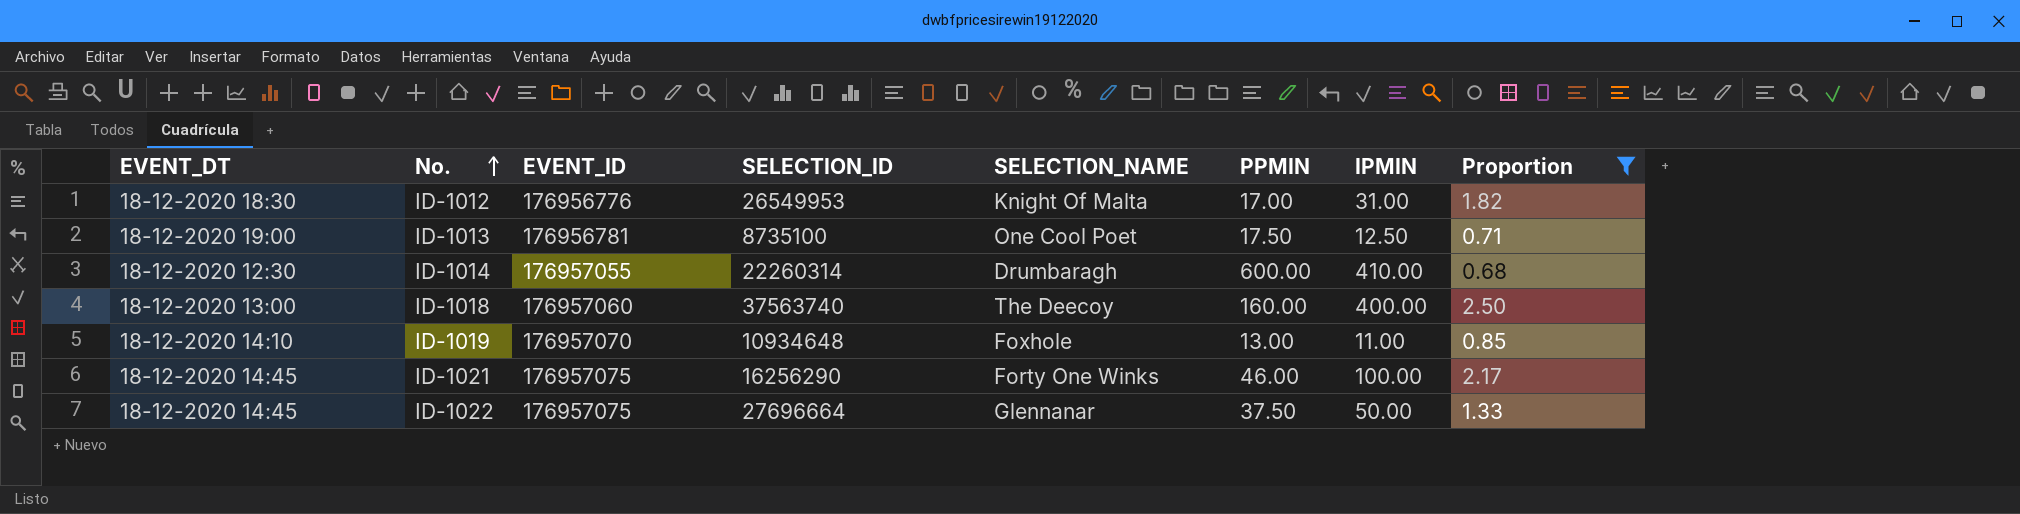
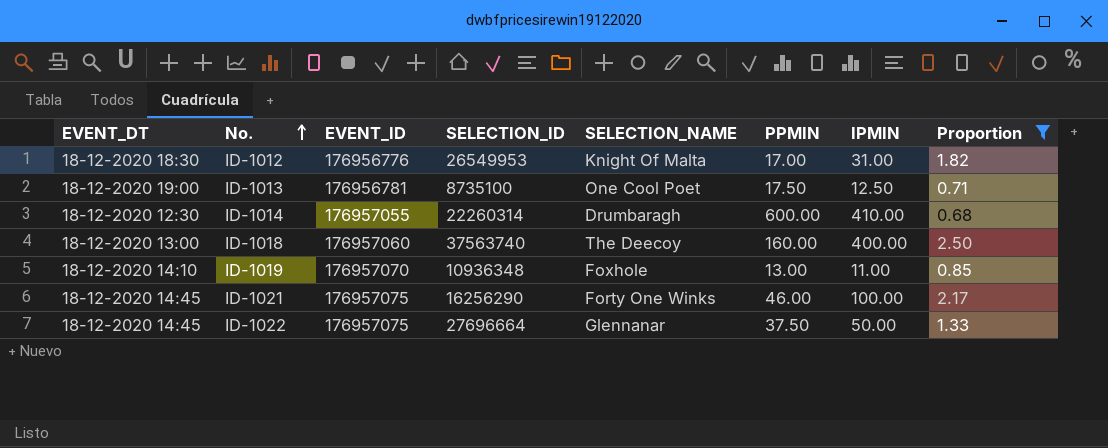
ID-1019 | SELECTION_ID: 10934648 -> 10936348

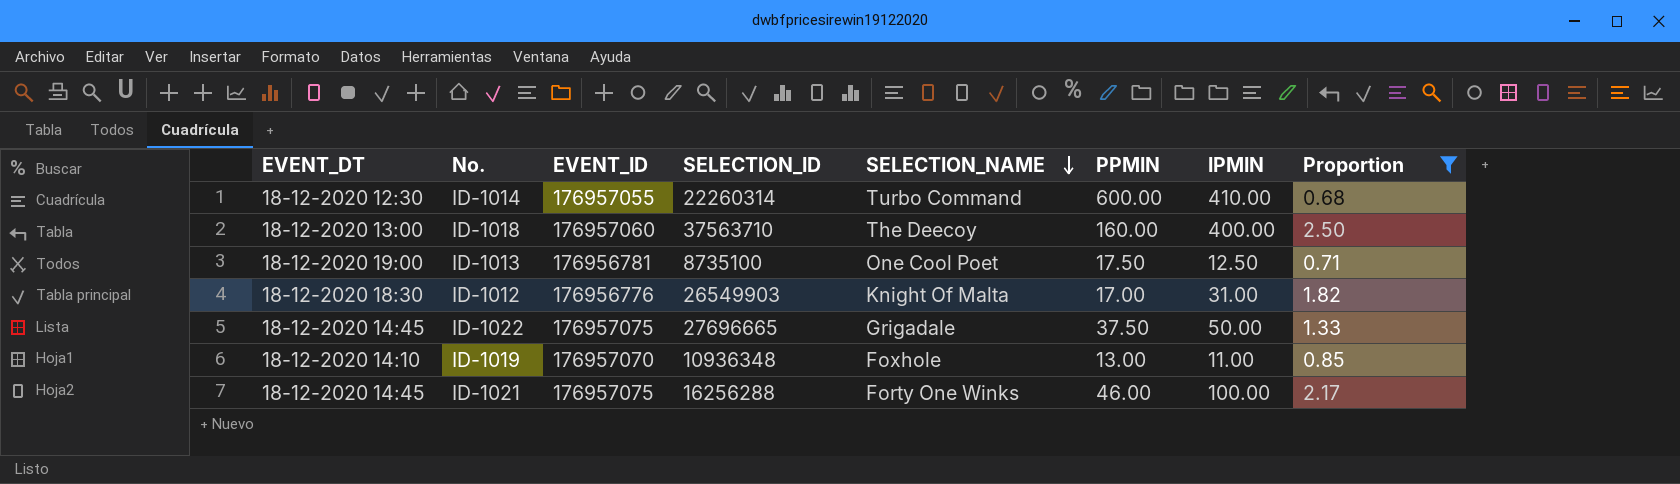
row order: No. ascending -> SELECTION_NAME descending
ID-1014 | SELECTION_NAME: Drumbaragh -> Turbo Command
ID-1018 | SELECTION_ID: 37563740 -> 37563710
ID-1012 | SELECTION_ID: 26549953 -> 26549903
ID-1022 | SELECTION_ID: 27696664 -> 27696665
ID-1022 | SELECTION_NAME: Glennanar -> Grigadale
ID-1021 | SELECTION_ID: 16256290 -> 16256288

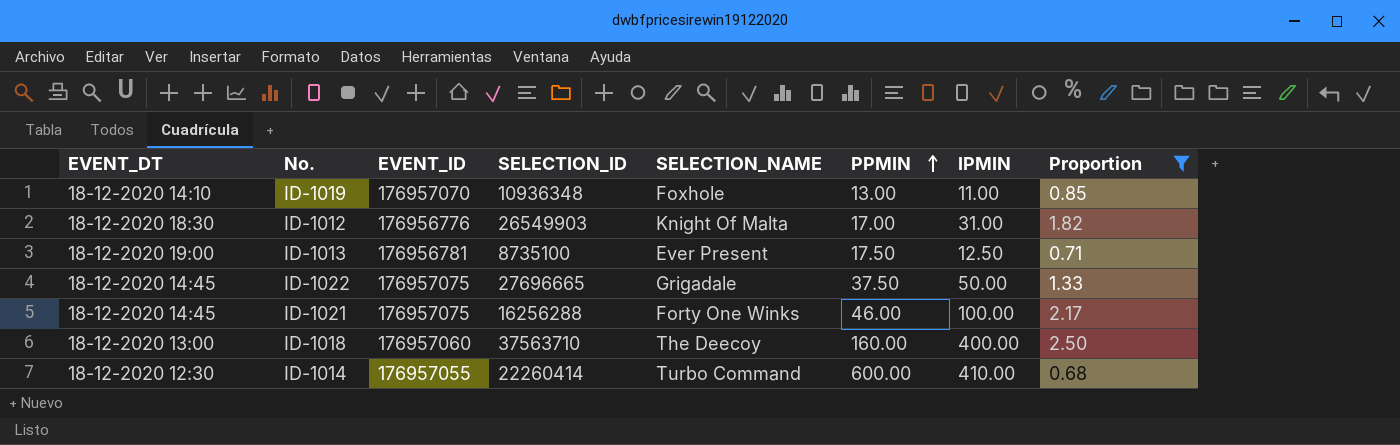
row order: SELECTION_NAME descending -> PPMIN ascending
ID-1013 | SELECTION_NAME: One Cool Poet -> Ever Present
ID-1014 | SELECTION_ID: 22260314 -> 22260414

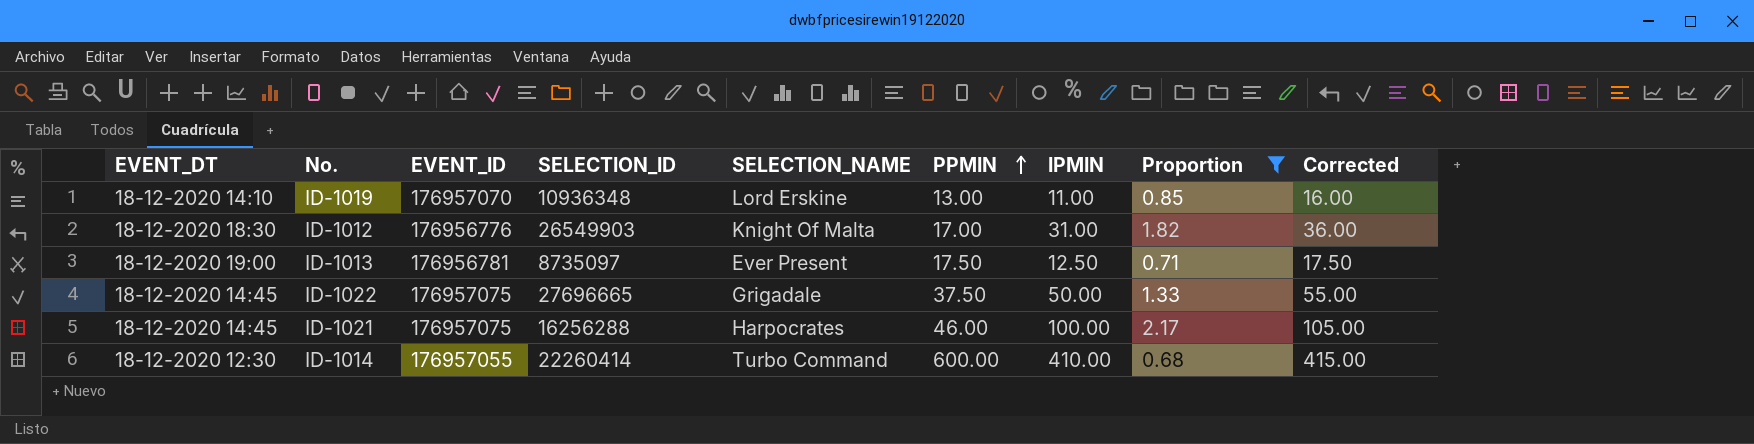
column Corrected | formula: none -> [IPMIN] + 5
row ID-1018: 18-12-2020 13:00 | 176957060 | 37563710 | The Deecoy | 160.00 | 400.00 | 2.50 -> none
ID-1019 | SELECTION_NAME: Foxhole -> Lord Erskine
ID-1013 | SELECTION_ID: 8735100 -> 8735097
ID-1021 | SELECTION_NAME: Forty One Winks -> Harpocrates

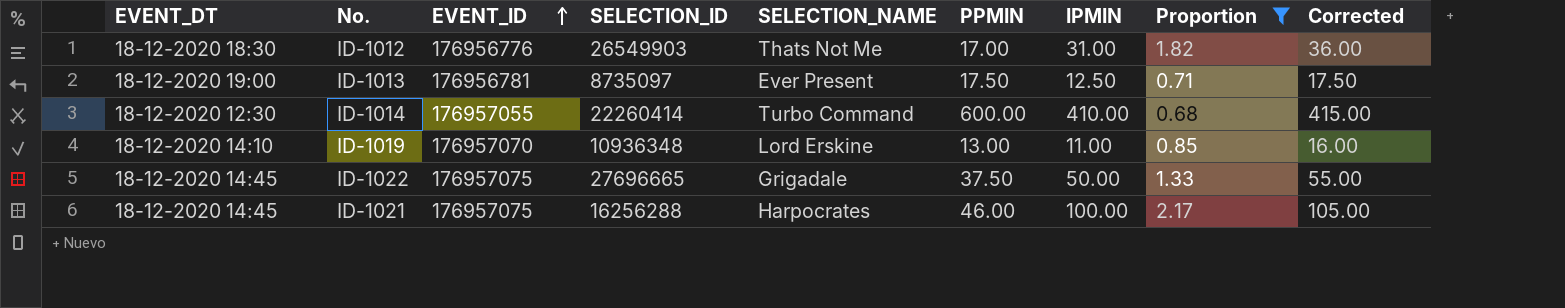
row order: PPMIN ascending -> EVENT_ID ascending
ID-1012 | SELECTION_NAME: Knight Of Malta -> Thats Not Me

